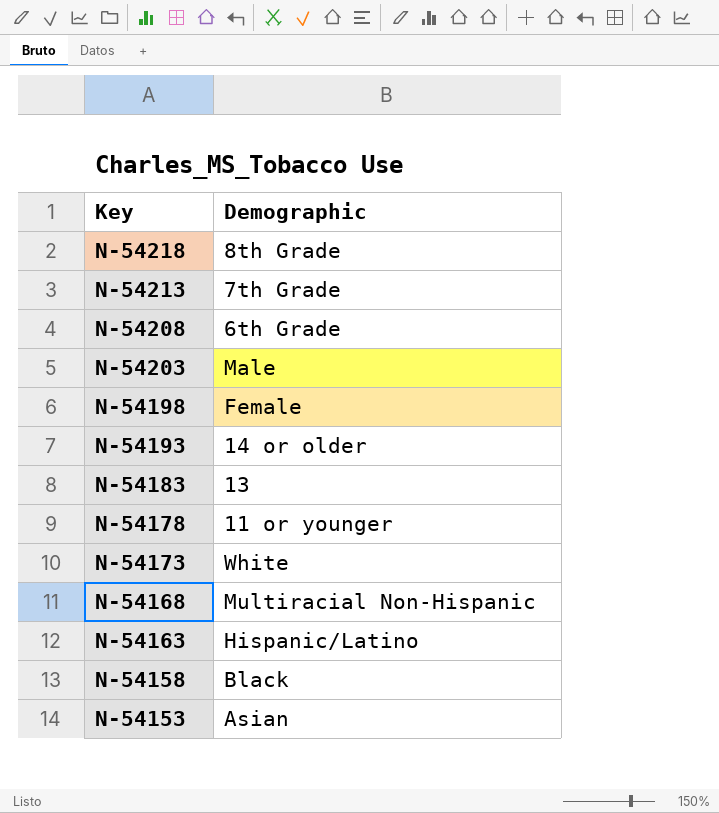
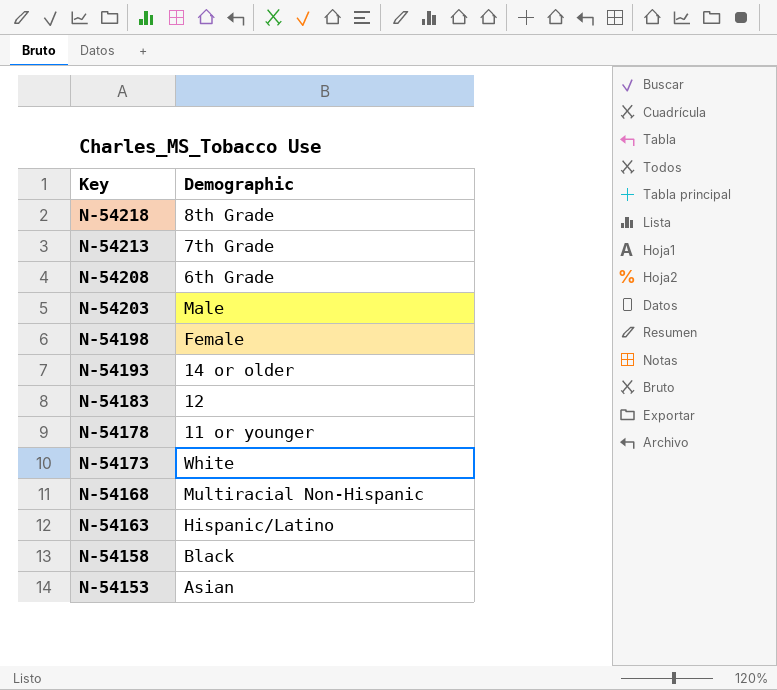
N-54183 | Demographic: 13 -> 12

